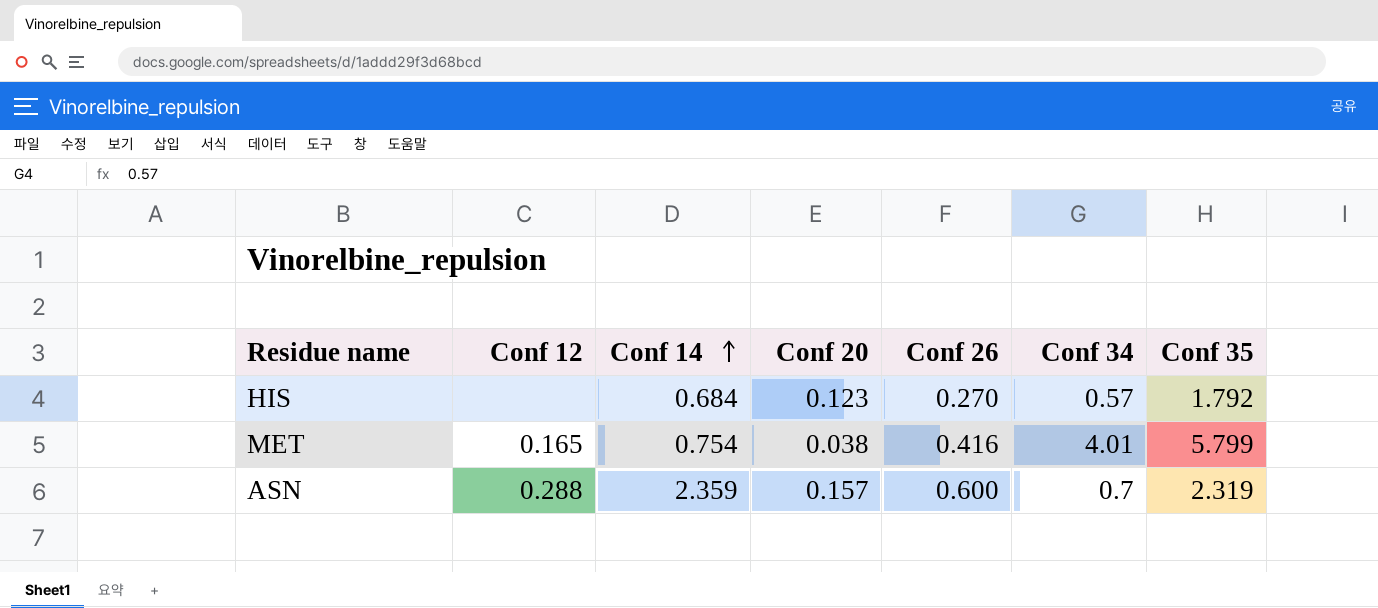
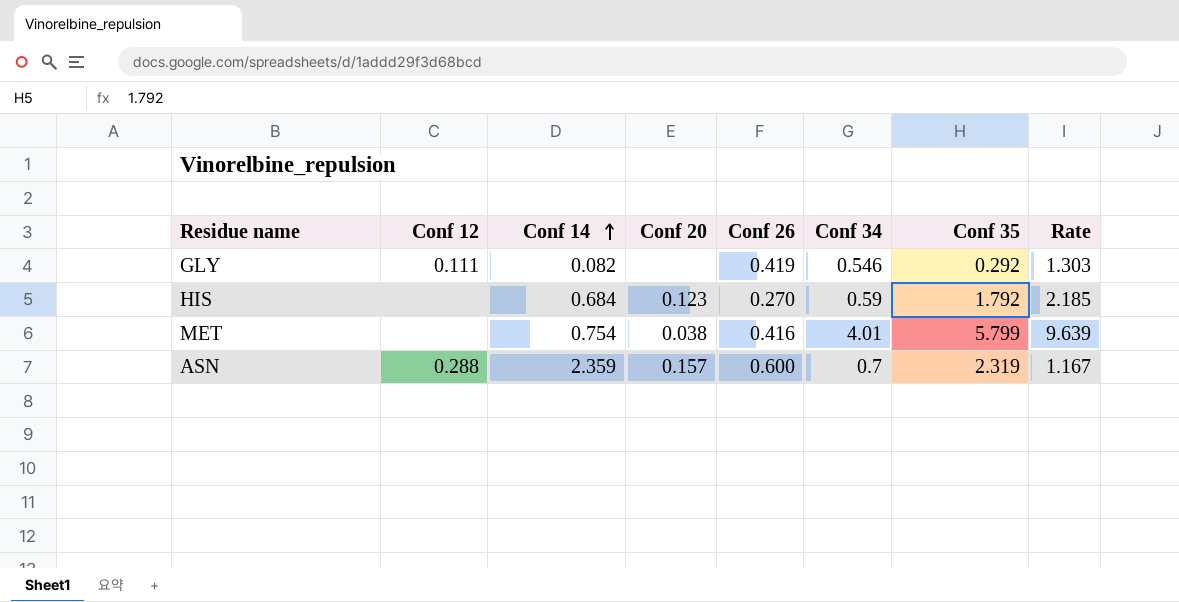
column Rate | formula: none -> [Conf 34] / [Conf 26]
row GLY: none -> 0.111 | 0.082 | none | 0.419 | 0.546 | 0.292 | 1.303
HIS | Conf 34: 0.57 -> 0.59
MET | Conf 12: 0.165 -> none

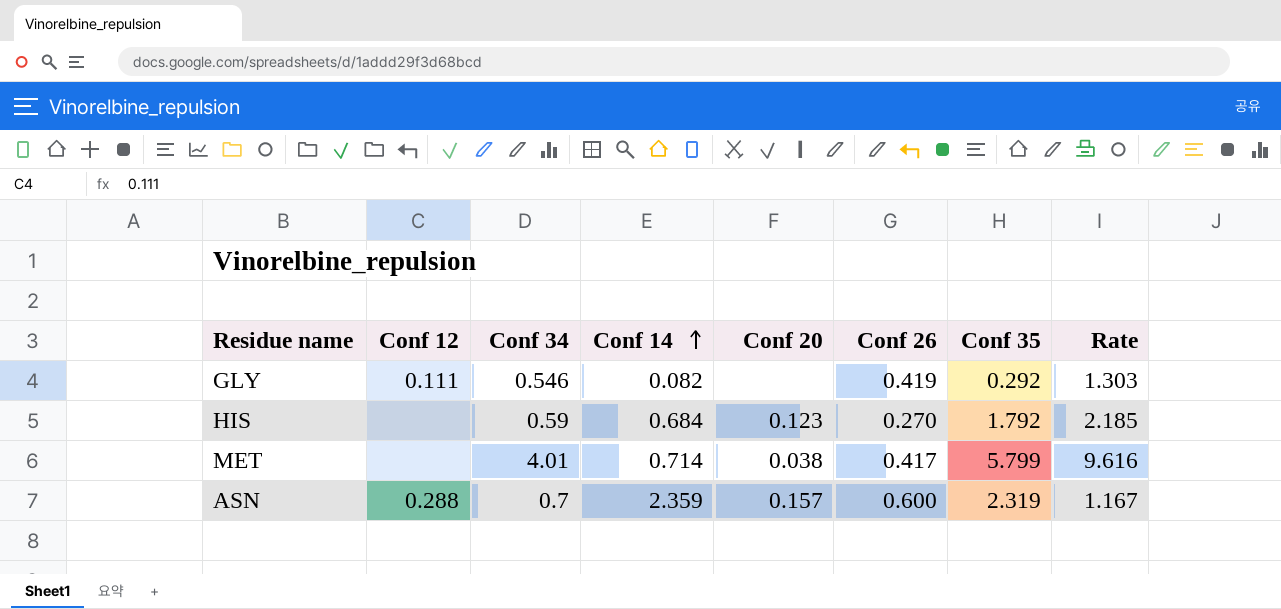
column Conf 34 | position: 6 -> 3
MET | Conf 14: 0.754 -> 0.714
MET | Conf 26: 0.416 -> 0.417
MET | Rate: 9.639 -> 9.616

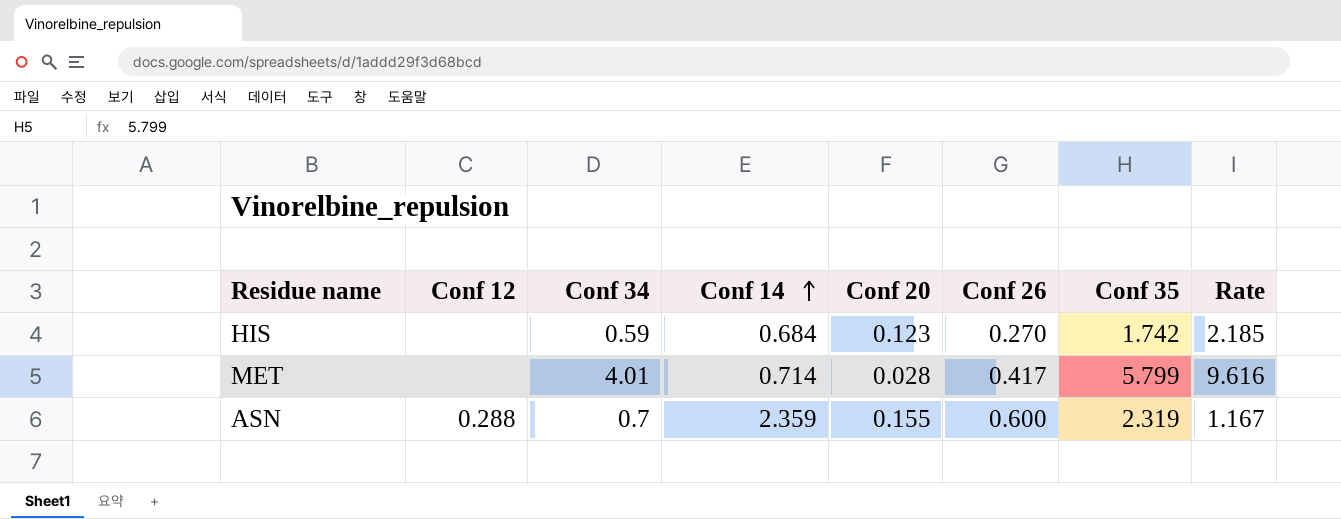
row GLY: 0.111 | 0.546 | 0.082 | none | 0.419 | 0.292 | 1.303 -> none
HIS | Conf 35: 1.792 -> 1.742
MET | Conf 20: 0.038 -> 0.028
ASN | Conf 20: 0.157 -> 0.155

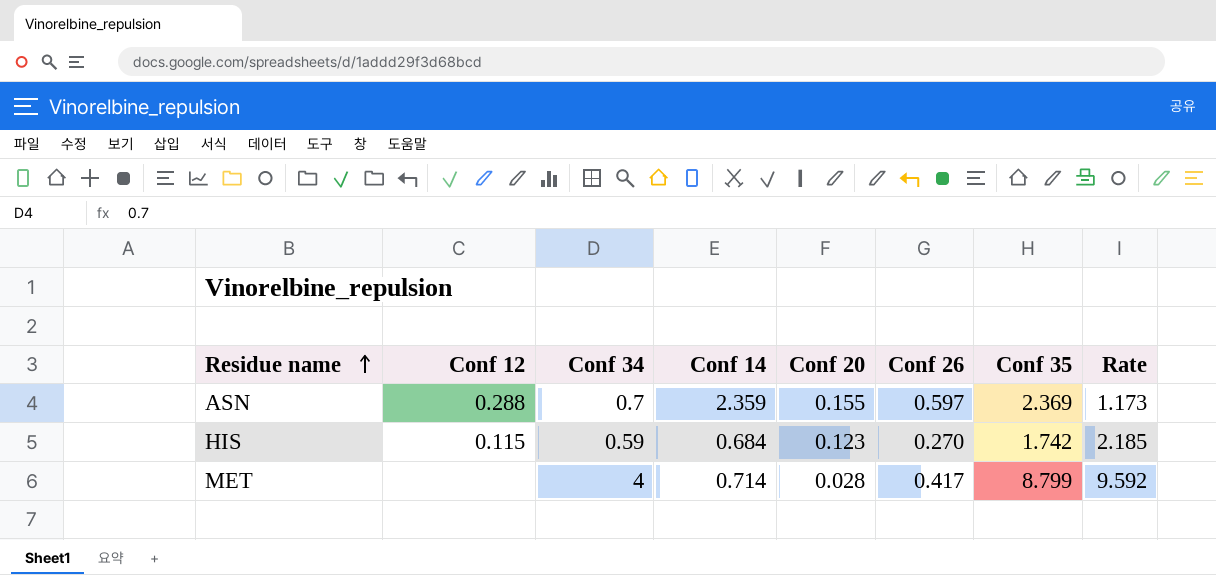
row order: Conf 14 ascending -> Residue name ascending
ASN | Conf 26: 0.600 -> 0.597
ASN | Conf 35: 2.319 -> 2.369
ASN | Rate: 1.167 -> 1.173
HIS | Conf 12: none -> 0.115
MET | Conf 34: 4.01 -> 4
MET | Conf 35: 5.799 -> 8.799
MET | Rate: 9.616 -> 9.592

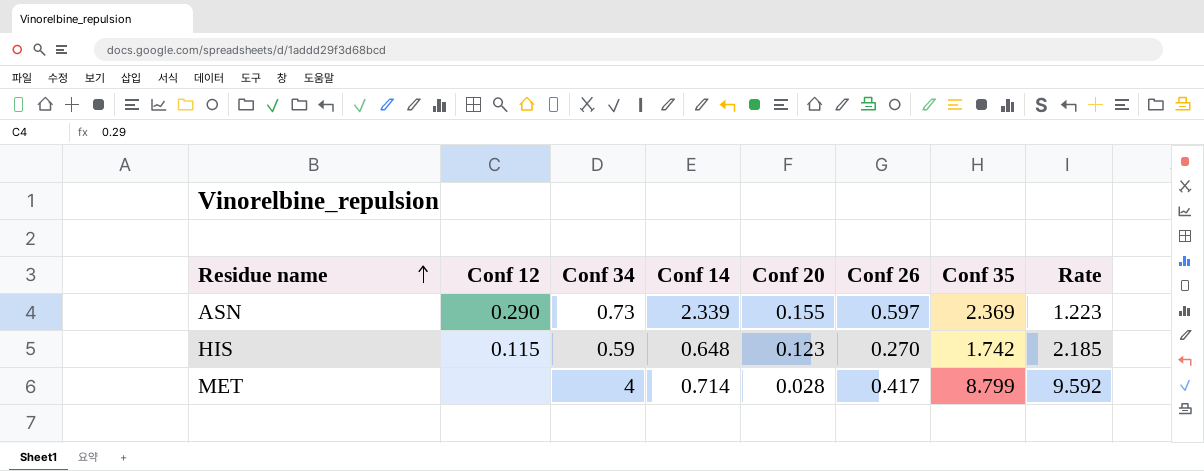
ASN | Conf 12: 0.288 -> 0.290
ASN | Conf 34: 0.7 -> 0.73
ASN | Conf 14: 2.359 -> 2.339
ASN | Rate: 1.173 -> 1.223
HIS | Conf 14: 0.684 -> 0.648

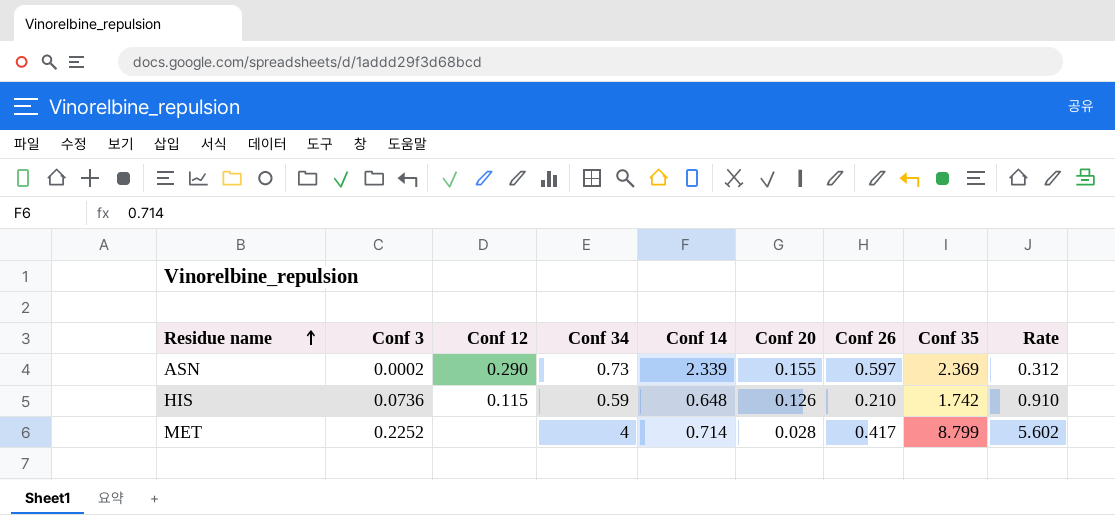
column Conf 3 | position: none -> 2
column Rate | formula: [Conf 34] / [Conf 26] -> [Conf 34] / [Conf 14]
HIS | Conf 20: 0.123 -> 0.126
HIS | Conf 26: 0.270 -> 0.210

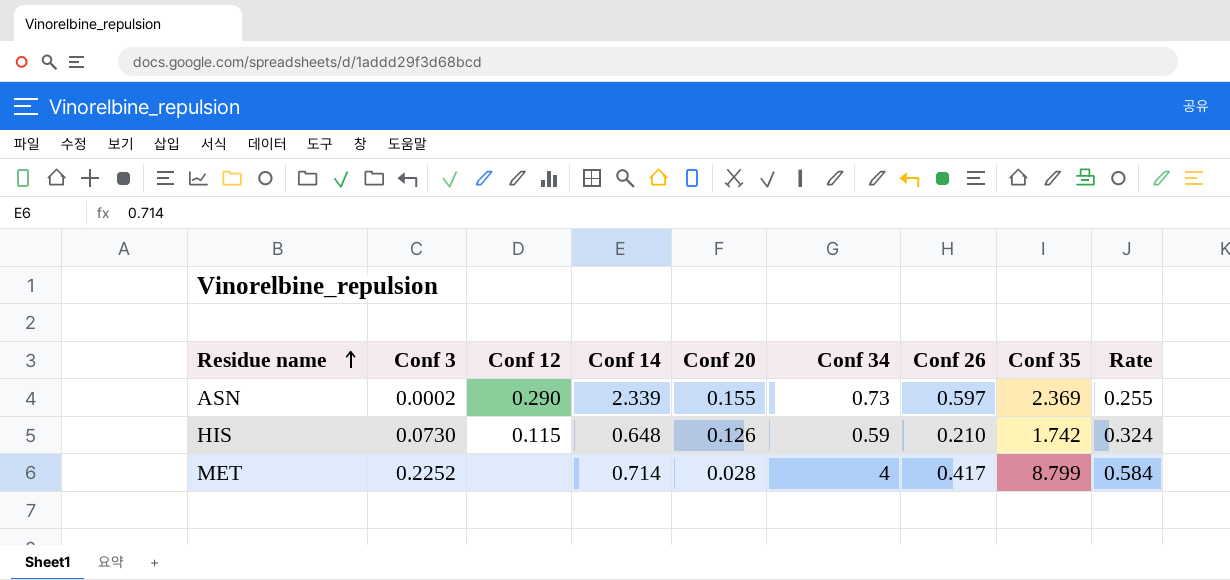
column Conf 34 | position: 4 -> 6
column Rate | formula: [Conf 34] / [Conf 14] -> [Conf 26] / [Conf 14]
HIS | Conf 3: 0.0736 -> 0.0730

